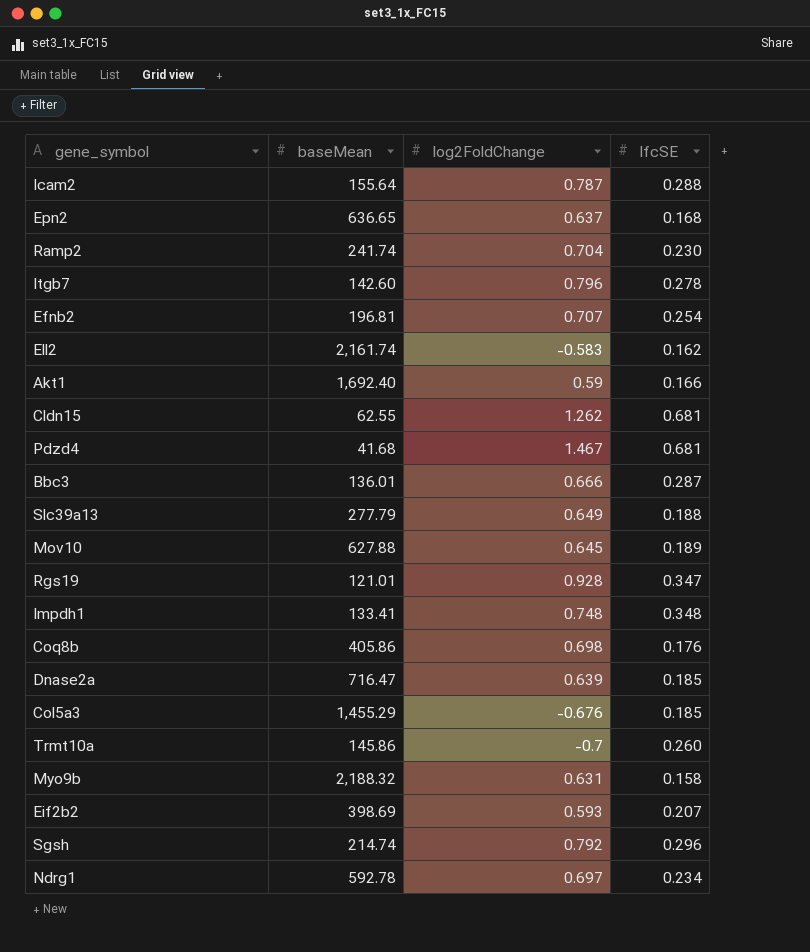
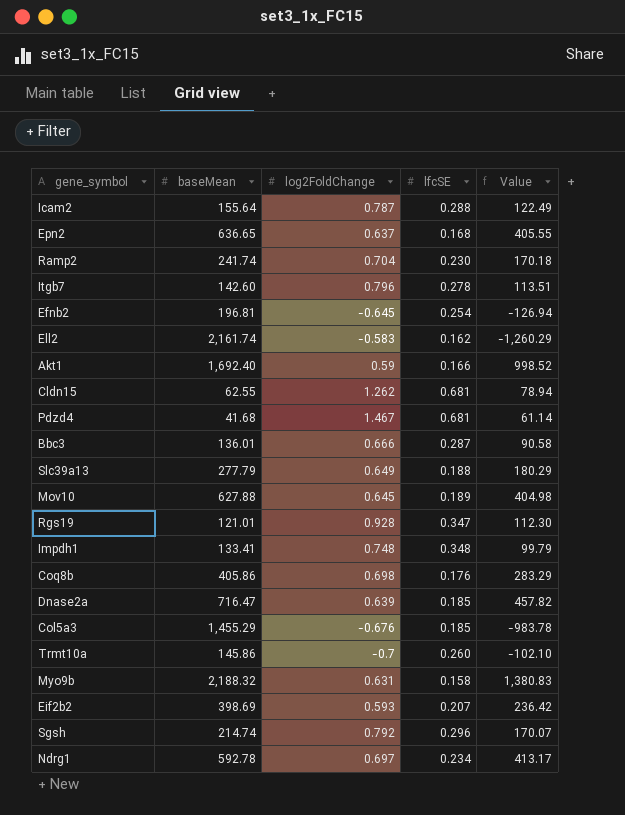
column Value | formula: none -> [baseMean] * [log2FoldChange]
Efnb2 | log2FoldChange: 0.707 -> -0.645

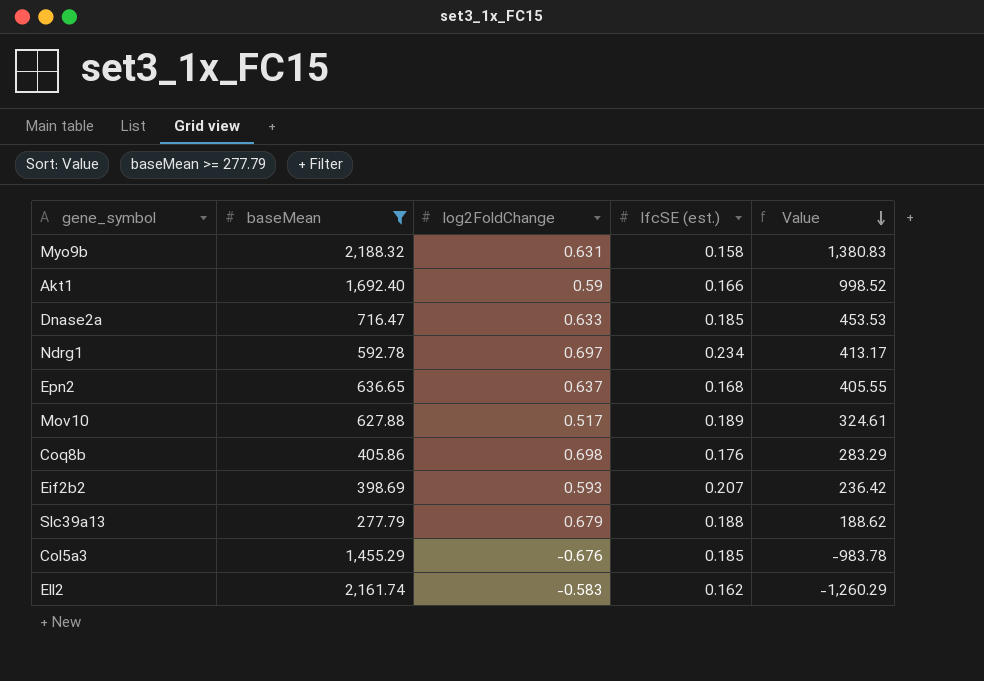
filter: none -> baseMean >= 277.79
row order: none -> Value descending
column name: lfcSE -> lfcSE (est.)
Dnase2a | log2FoldChange: 0.639 -> 0.633
Dnase2a | Value: 457.82 -> 453.53
Mov10 | log2FoldChange: 0.645 -> 0.517
Mov10 | Value: 404.98 -> 324.61
Slc39a13 | log2FoldChange: 0.649 -> 0.679
Slc39a13 | Value: 180.29 -> 188.62

